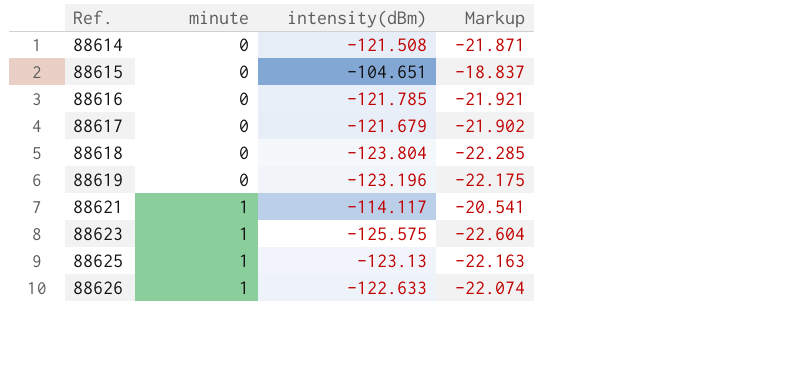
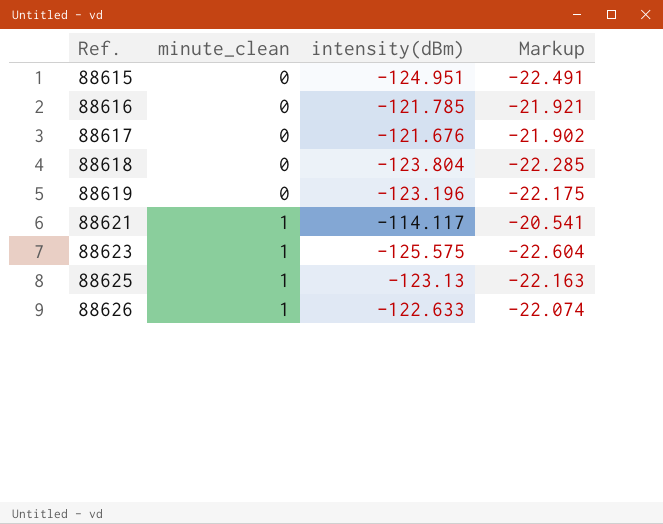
column name: minute -> minute_clean
row 88614: 0 | -121.508 | -21.871 -> none
88615 | intensity(dBm): -104.651 -> -124.951
88615 | Markup: -18.837 -> -22.491
88617 | intensity(dBm): -121.679 -> -121.676

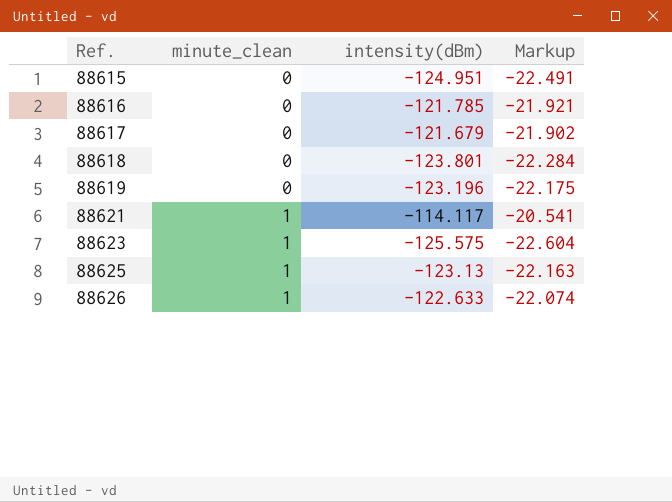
88617 | intensity(dBm): -121.676 -> -121.679
88618 | intensity(dBm): -123.804 -> -123.801
88618 | Markup: -22.285 -> -22.284

